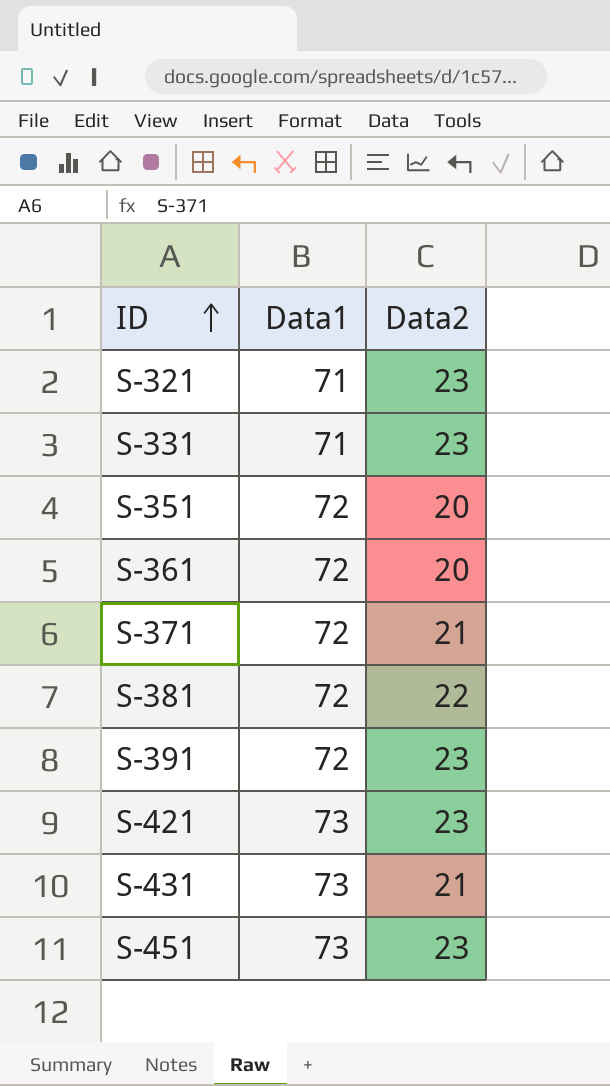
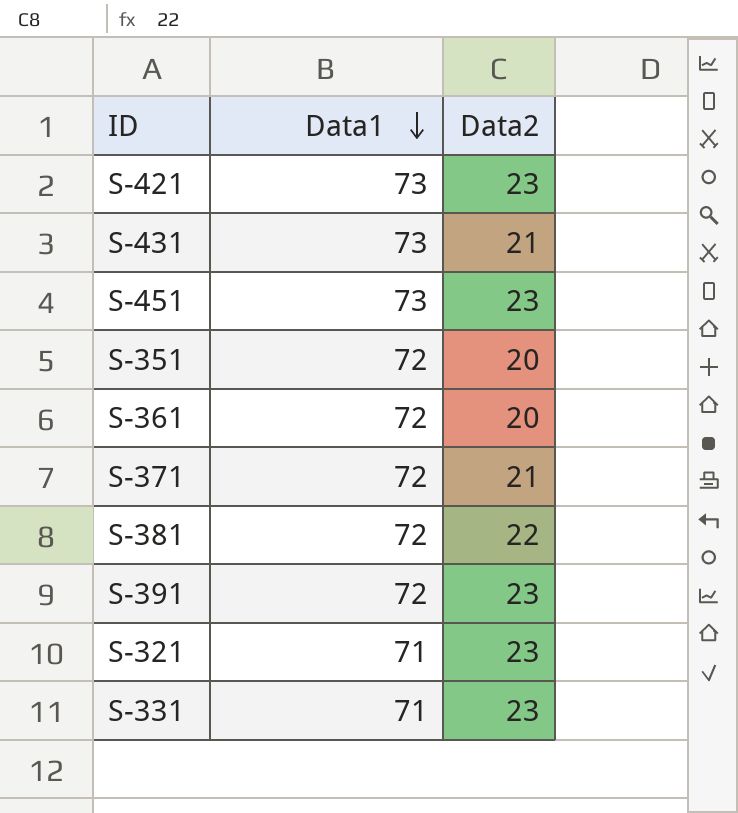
row order: ID ascending -> Data1 descending

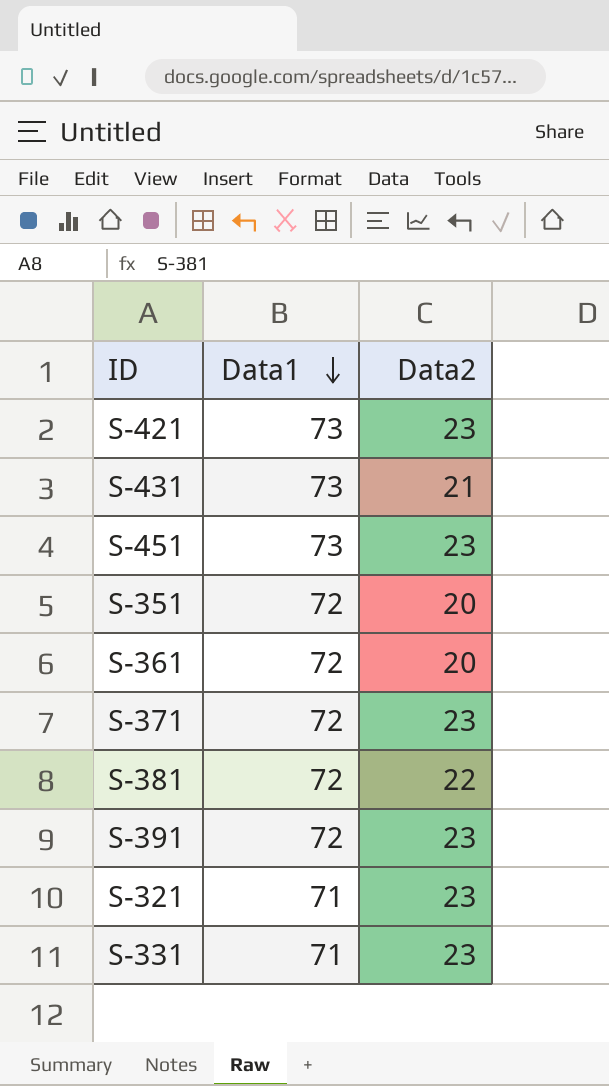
S-371 | Data2: 21 -> 23

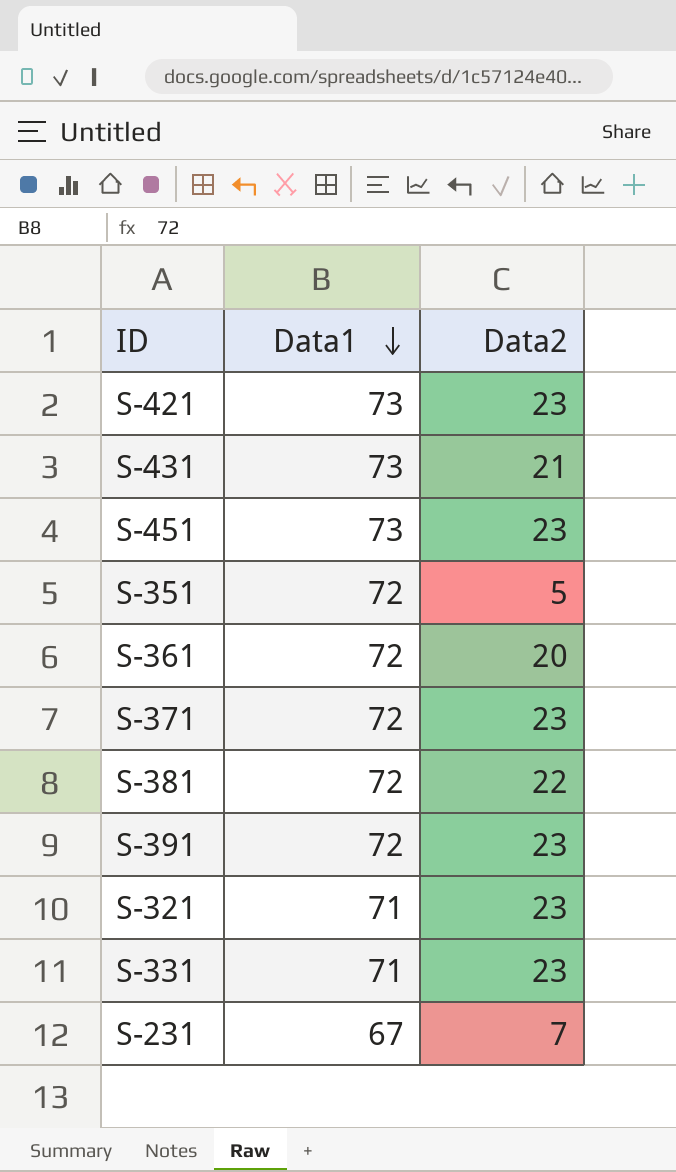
S-351 | Data2: 20 -> 5
row S-231: none -> 67 | 7

